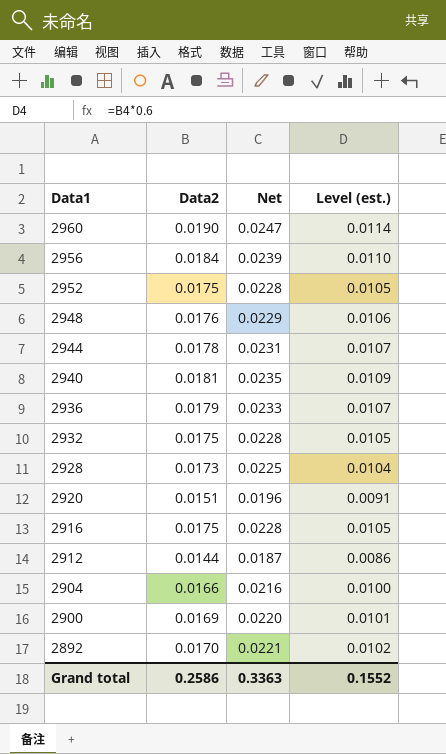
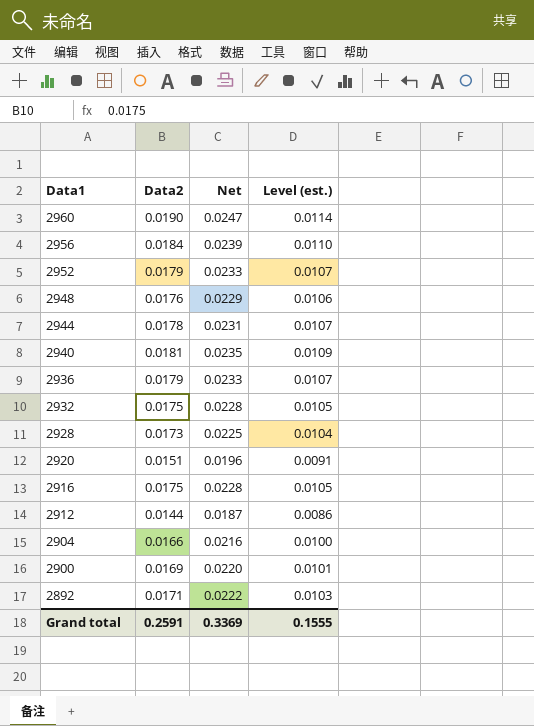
2952 | Data2: 0.0175 -> 0.0179
2952 | Net: 0.0228 -> 0.0233
2952 | Level (est.): 0.0105 -> 0.0107
2892 | Data2: 0.0170 -> 0.0171
2892 | Net: 0.0221 -> 0.0222
2892 | Level (est.): 0.0102 -> 0.0103
Grand total | Data2: 0.2586 -> 0.2591
Grand total | Net: 0.3363 -> 0.3369
Grand total | Level (est.): 0.1552 -> 0.1555

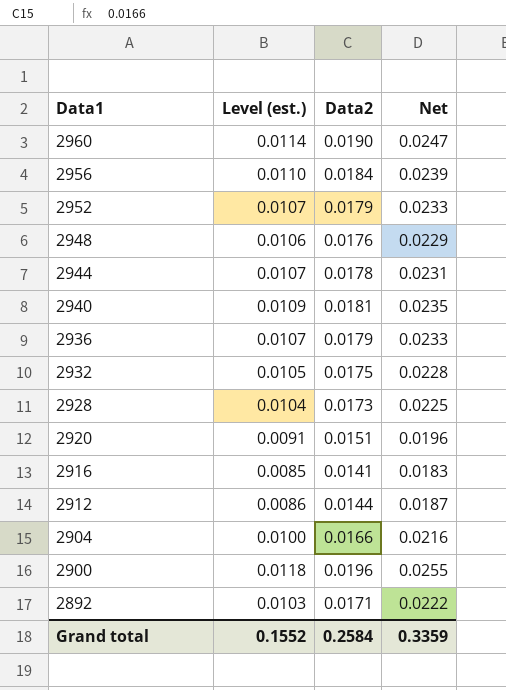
column Level (est.) | position: 4 -> 2
2916 | Level (est.): 0.0105 -> 0.0085
2916 | Data2: 0.0175 -> 0.0141
2916 | Net: 0.0228 -> 0.0183
2900 | Level (est.): 0.0101 -> 0.0118
2900 | Data2: 0.0169 -> 0.0196
2900 | Net: 0.0220 -> 0.0255
Grand total | Level (est.): 0.1555 -> 0.1552
Grand total | Data2: 0.2591 -> 0.2584
Grand total | Net: 0.3369 -> 0.3359

